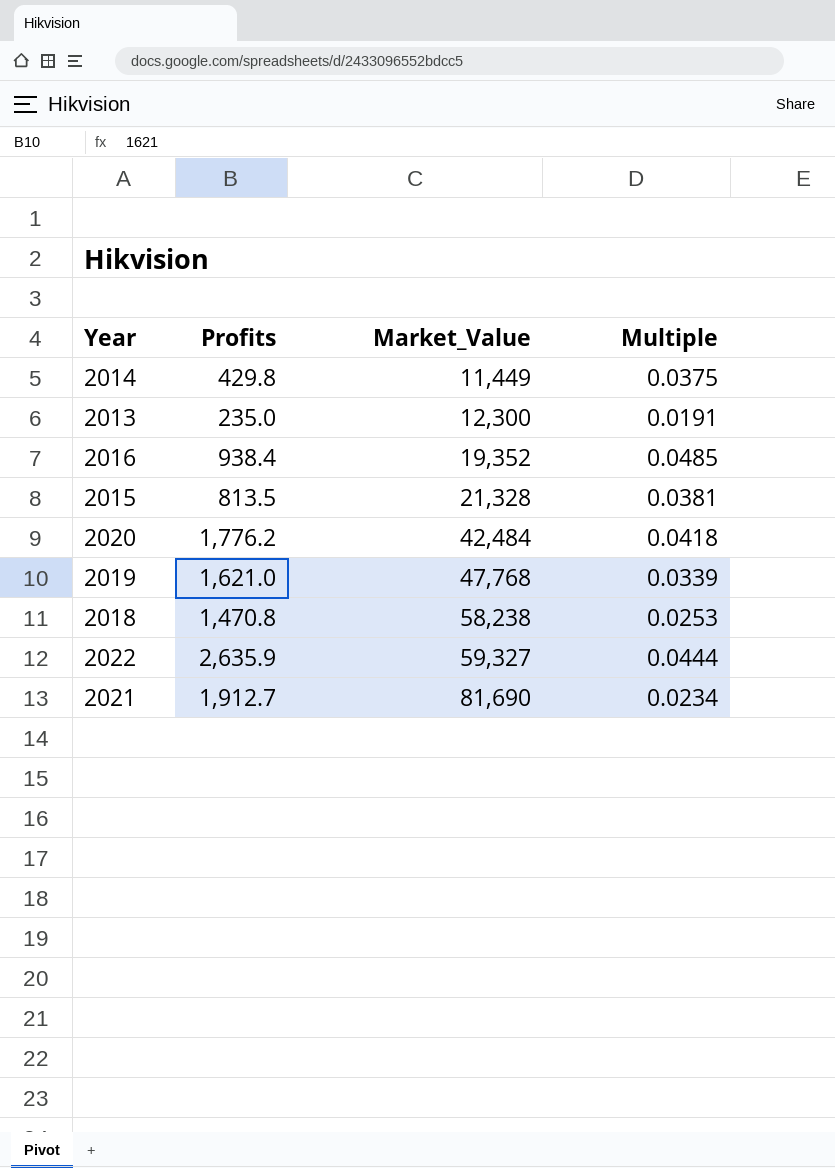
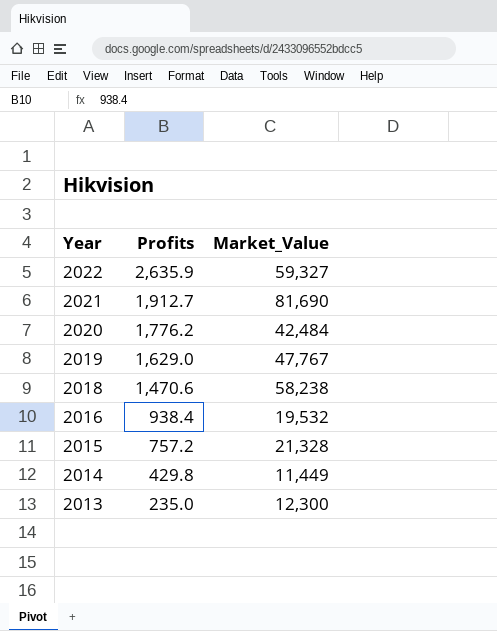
row order: Market_Value ascending -> Year descending
column Multiple | formula: [Profits] / [Market_Value] -> none
2019 | Profits: 1,621.0 -> 1,629.0
2019 | Market_Value: 47,768 -> 47,767
2018 | Profits: 1,470.8 -> 1,470.6
2016 | Market_Value: 19,352 -> 19,532
2015 | Profits: 813.5 -> 757.2

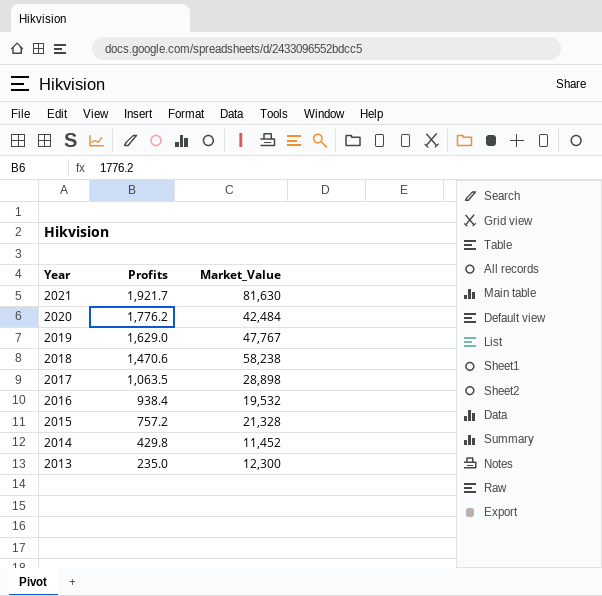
row 2022: 2,635.9 | 59,327 -> none
2021 | Profits: 1,912.7 -> 1,921.7
2021 | Market_Value: 81,690 -> 81,630
row 2017: none -> 1,063.5 | 28,898
2014 | Market_Value: 11,449 -> 11,452

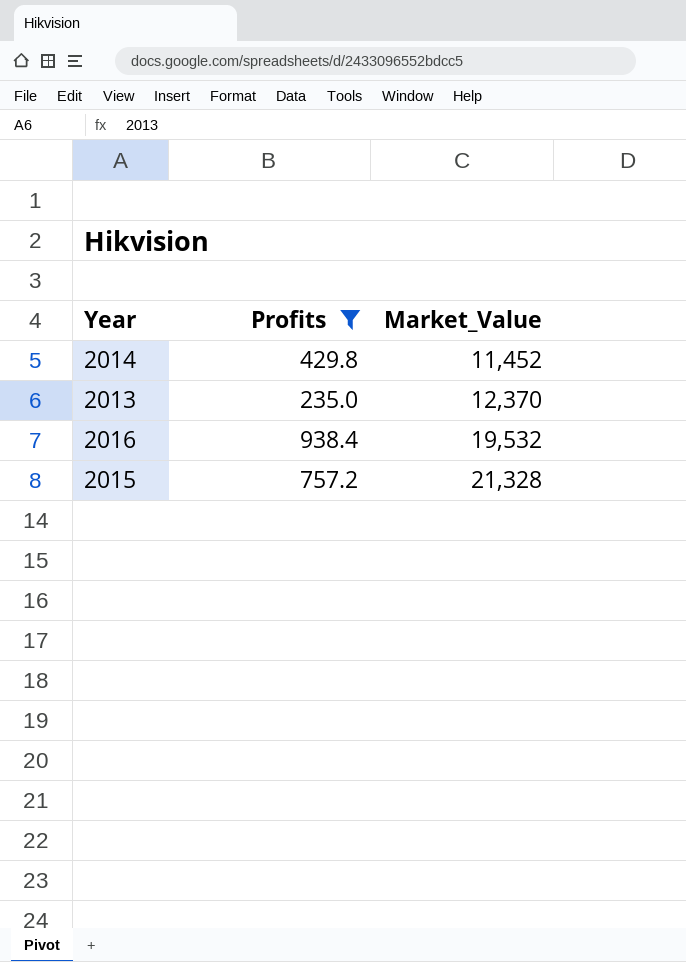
filter: none -> Profits <= 938.4
row order: Year descending -> Market_Value ascending
2013 | Market_Value: 12,300 -> 12,370

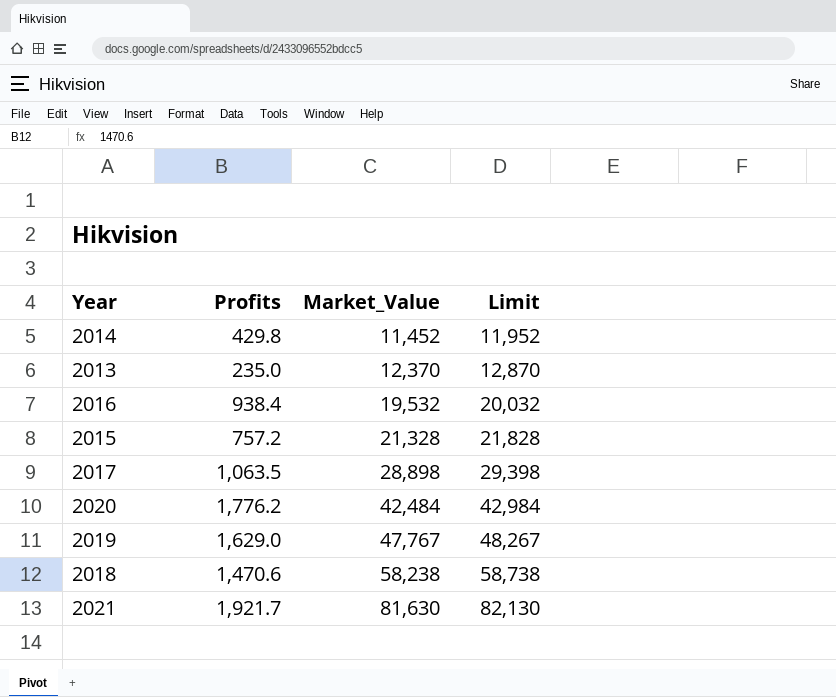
filter: Profits <= 938.4 -> none
column Limit | formula: none -> [Market_Value] + 500

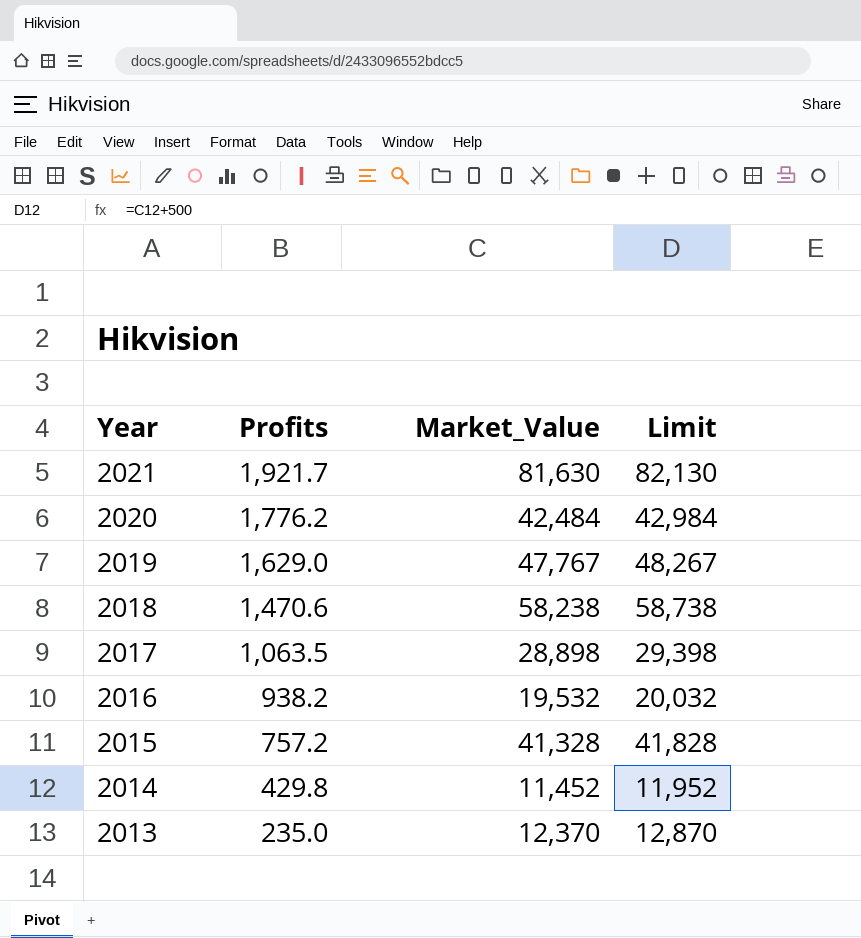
row order: Market_Value ascending -> Year descending
2016 | Profits: 938.4 -> 938.2
2015 | Market_Value: 21,328 -> 41,328
2015 | Limit: 21,828 -> 41,828

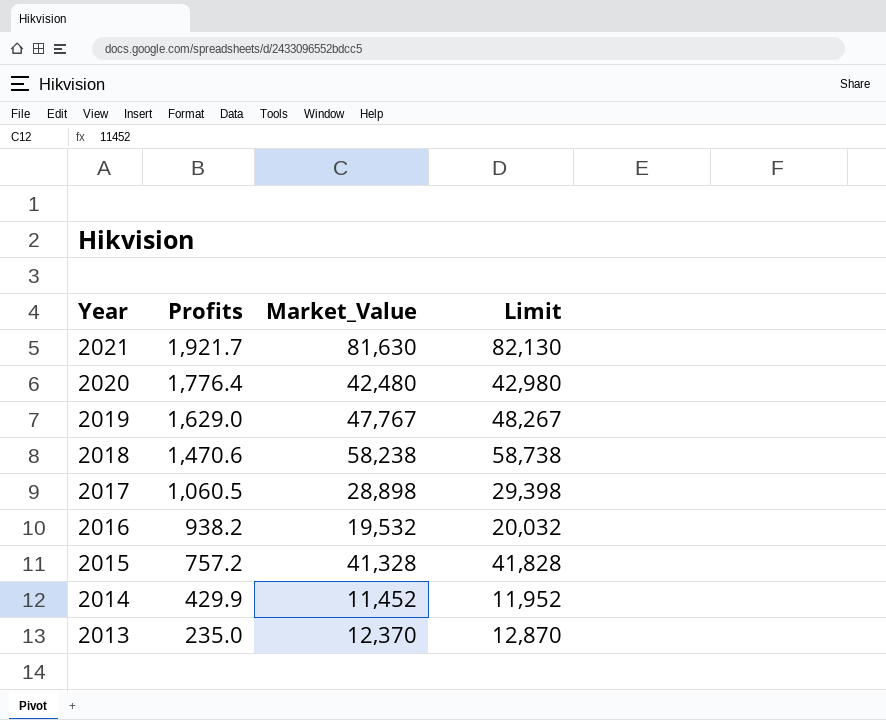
2020 | Profits: 1,776.2 -> 1,776.4
2020 | Market_Value: 42,484 -> 42,480
2020 | Limit: 42,984 -> 42,980
2017 | Profits: 1,063.5 -> 1,060.5
2014 | Profits: 429.8 -> 429.9

